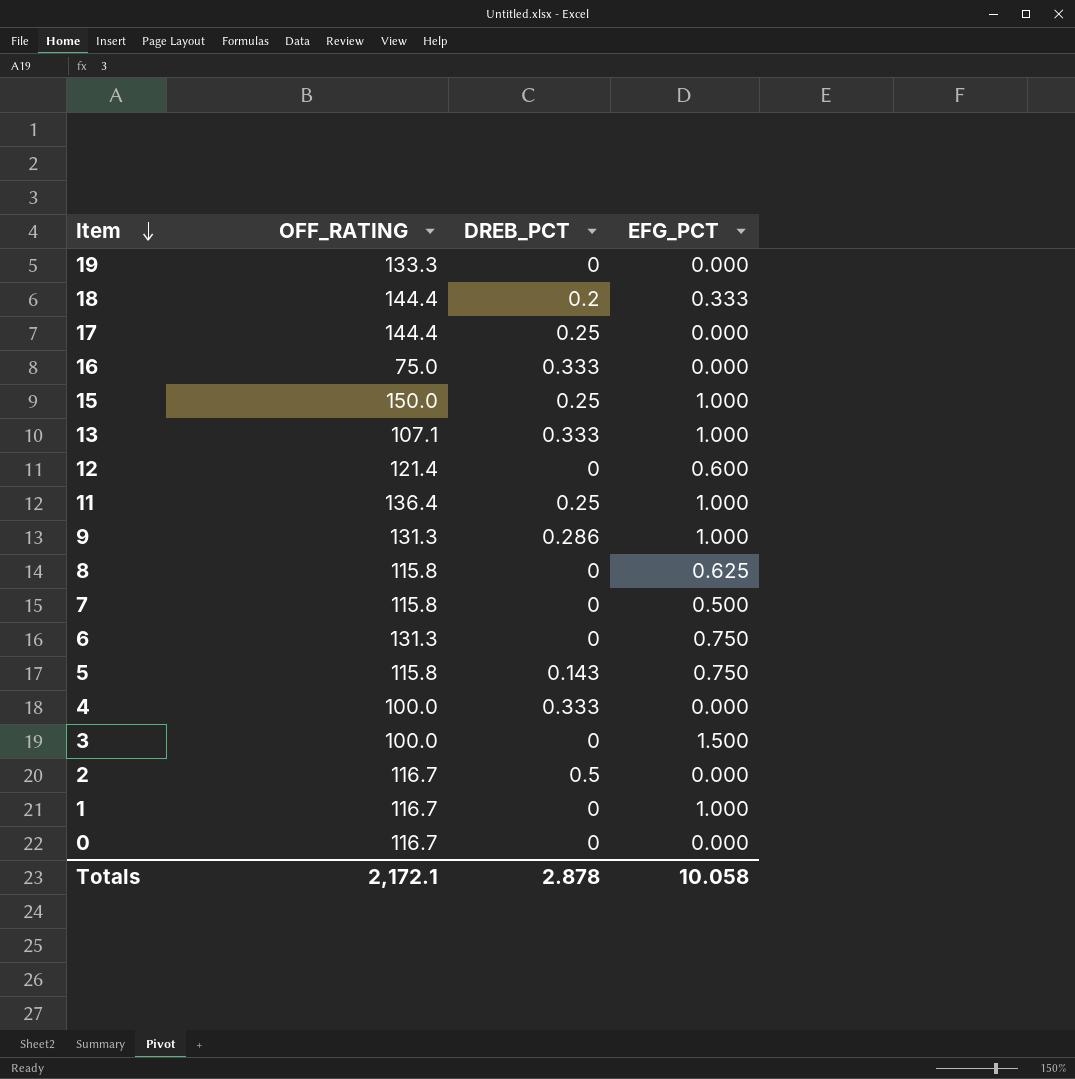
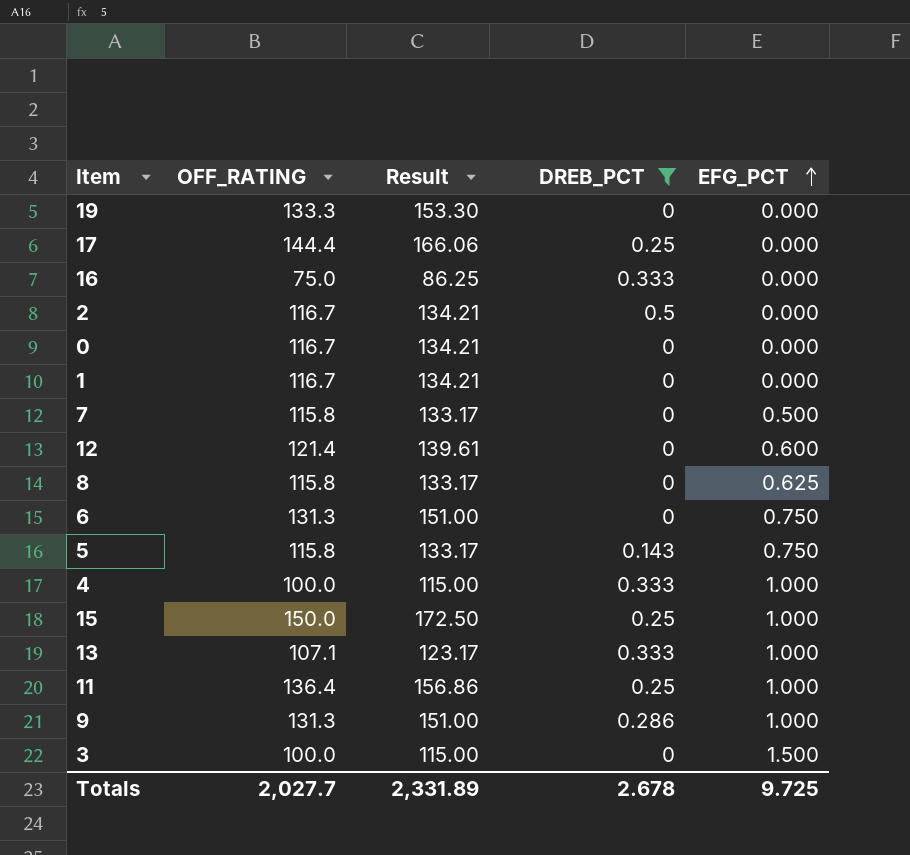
filter: none -> DREB_PCT != 0.2
row order: Item descending -> EFG_PCT ascending
column Result | formula: none -> [OFF_RATING] * 1.15
1 | EFG_PCT: 1.000 -> 0.000
4 | EFG_PCT: 0.000 -> 1.000
Totals | OFF_RATING: 2,172.1 -> 2,027.7
Totals | DREB_PCT: 2.878 -> 2.678
Totals | EFG_PCT: 10.058 -> 9.725

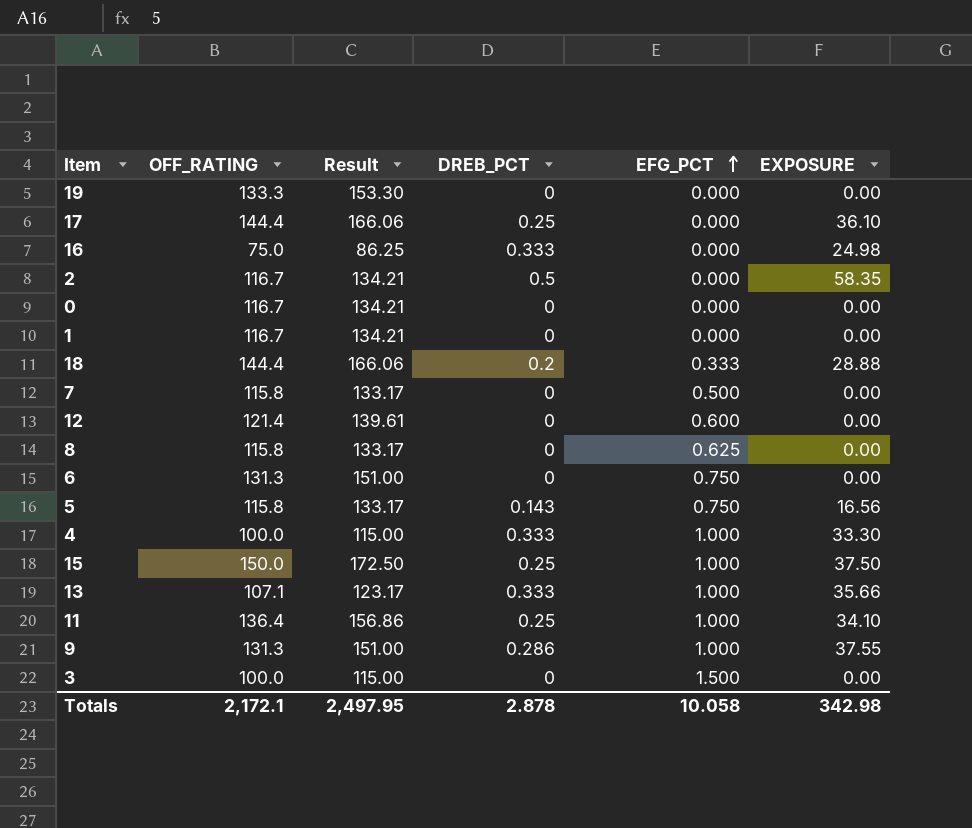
filter: DREB_PCT != 0.2 -> none
column EXPOSURE | formula: none -> [OFF_RATING] * [DREB_PCT]
Totals | OFF_RATING: 2,027.7 -> 2,172.1
Totals | Result: 2,331.89 -> 2,497.95
Totals | DREB_PCT: 2.678 -> 2.878
Totals | EFG_PCT: 9.725 -> 10.058

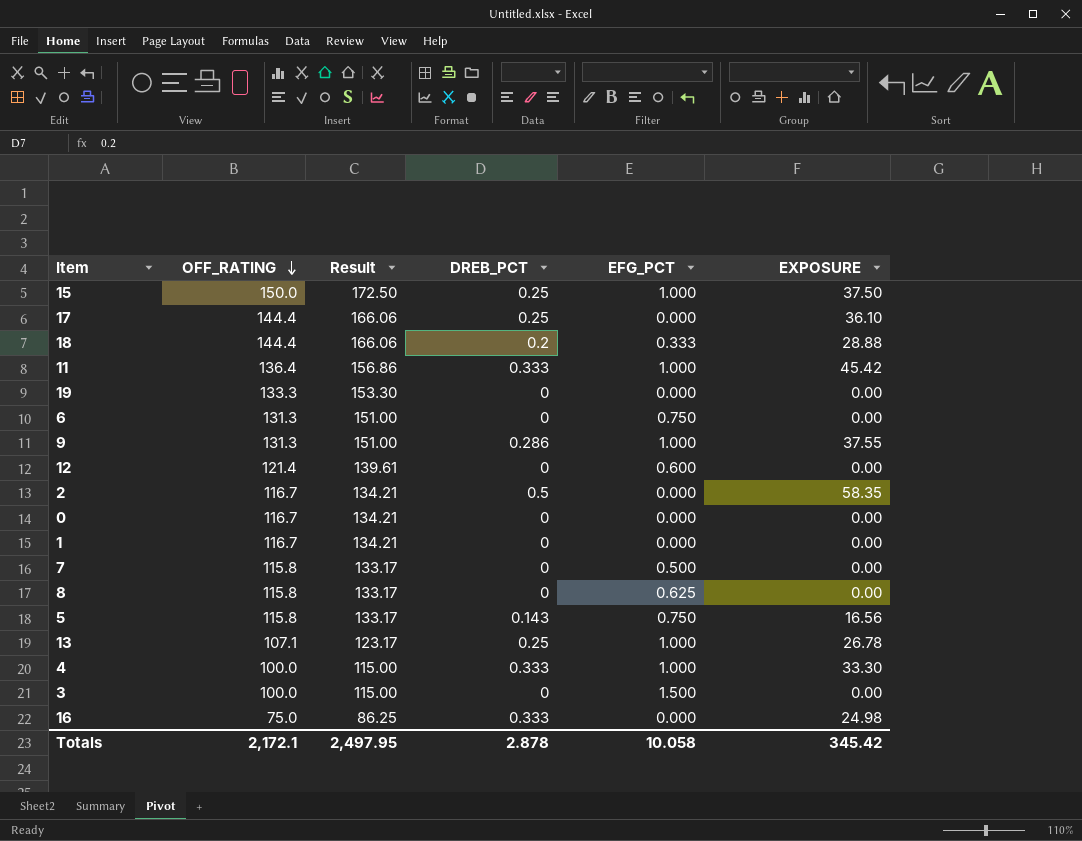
row order: EFG_PCT ascending -> OFF_RATING descending
11 | DREB_PCT: 0.25 -> 0.333
11 | EXPOSURE: 34.10 -> 45.42
13 | DREB_PCT: 0.333 -> 0.25
13 | EXPOSURE: 35.66 -> 26.78
Totals | EXPOSURE: 342.98 -> 345.42

